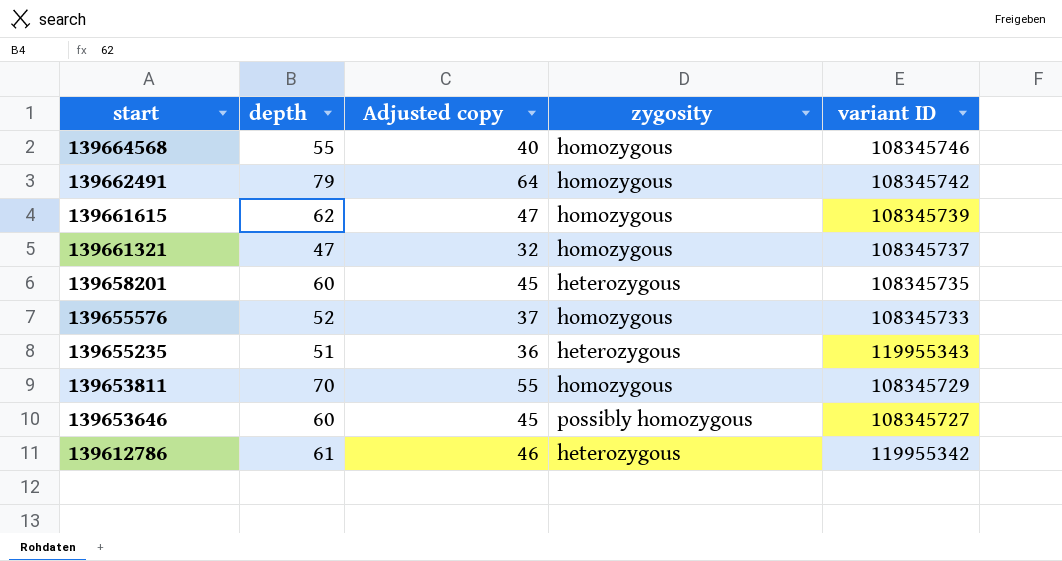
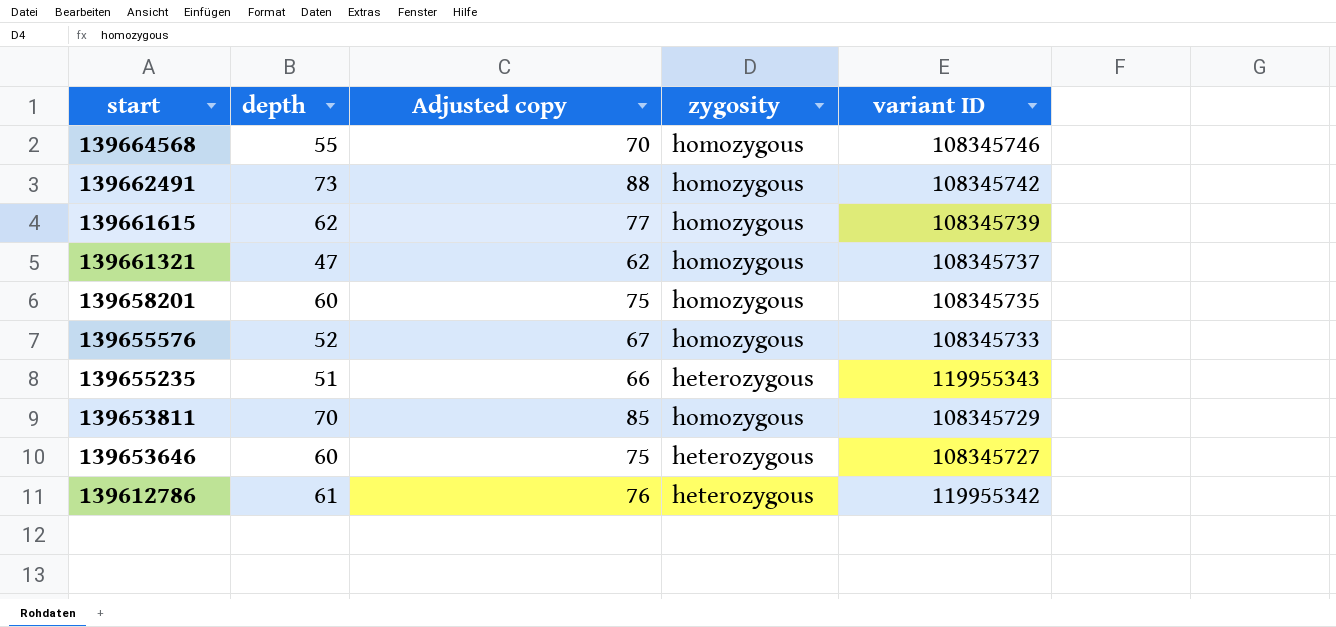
column Adjusted copy | formula: [depth] - 15 -> [depth] + 15
139662491 | depth: 79 -> 73
139658201 | zygosity: heterozygous -> homozygous
139653646 | zygosity: possibly homozygous -> heterozygous

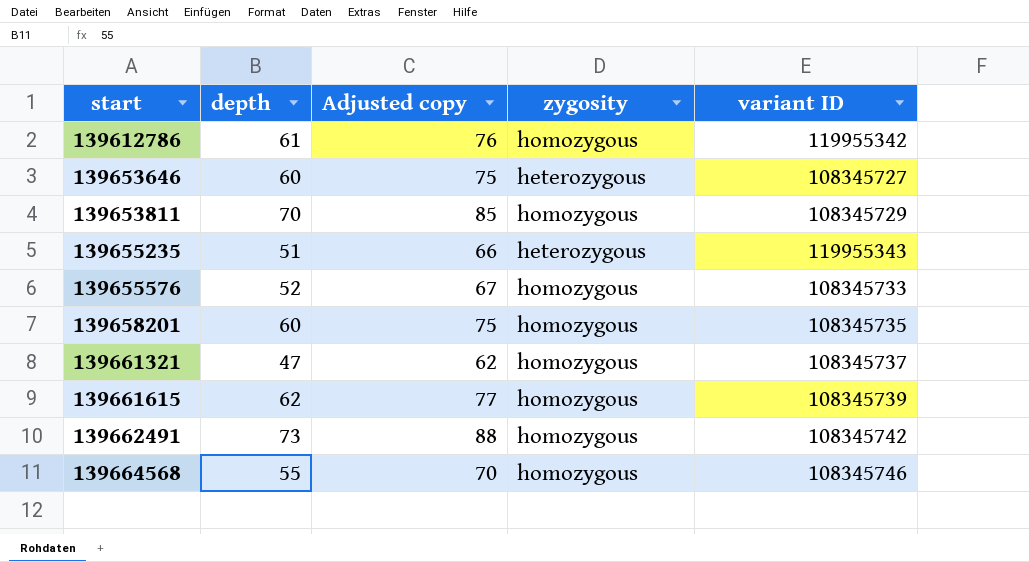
row order: start descending -> start ascending
139612786 | zygosity: heterozygous -> homozygous

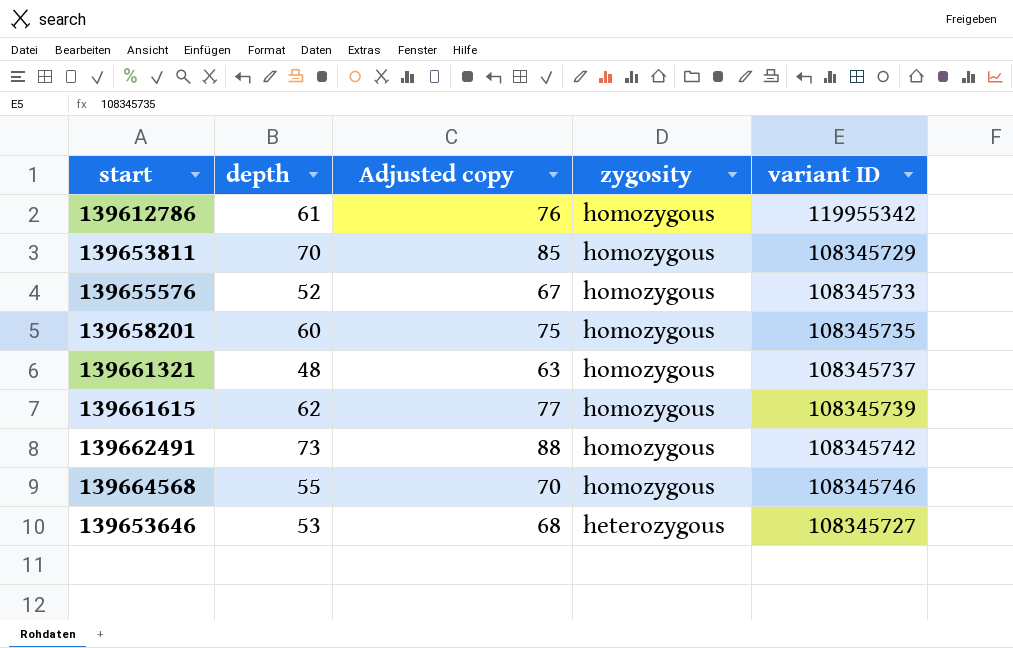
row order: start ascending -> zygosity descending
row 139655235: 51 | 66 | heterozygous | 119955343 -> none
139661321 | depth: 47 -> 48
139661321 | Adjusted copy: 62 -> 63
139653646 | depth: 60 -> 53
139653646 | Adjusted copy: 75 -> 68

